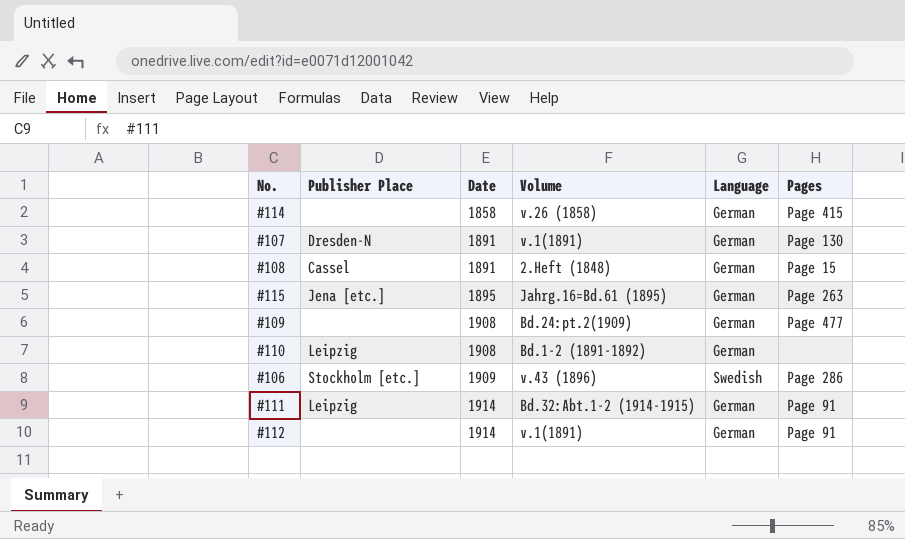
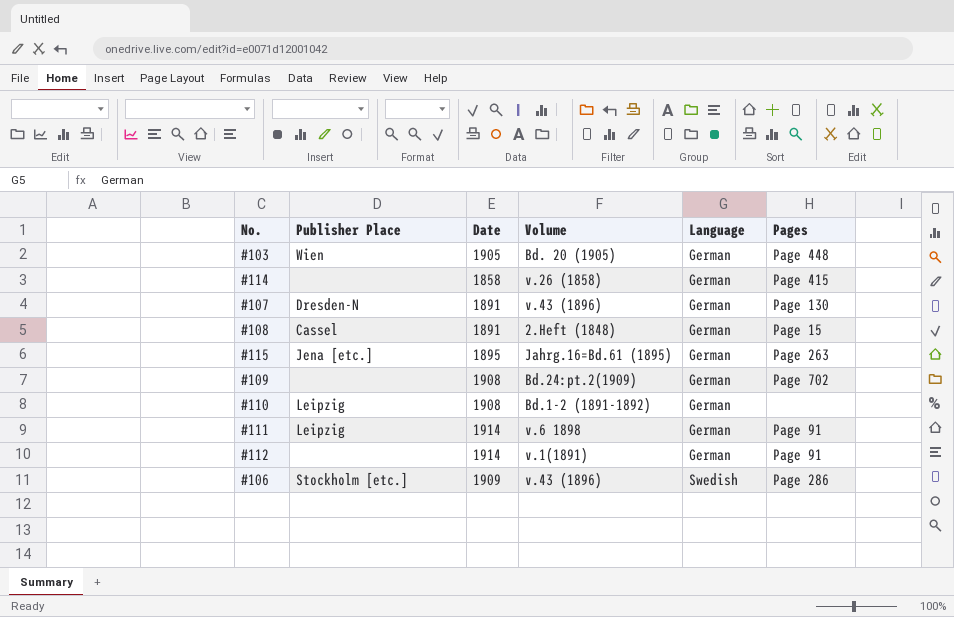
row order: Date ascending -> Language ascending
row #103: none -> Wien | 1905 | Bd. 20 (1905) | German | Page 448
#107 | Volume: v.1(1891) -> v.43 (1896)
#109 | Pages: Page 477 -> Page 702
#111 | Volume: Bd.32:Abt.1-2 (1914-1915) -> v.6 1898

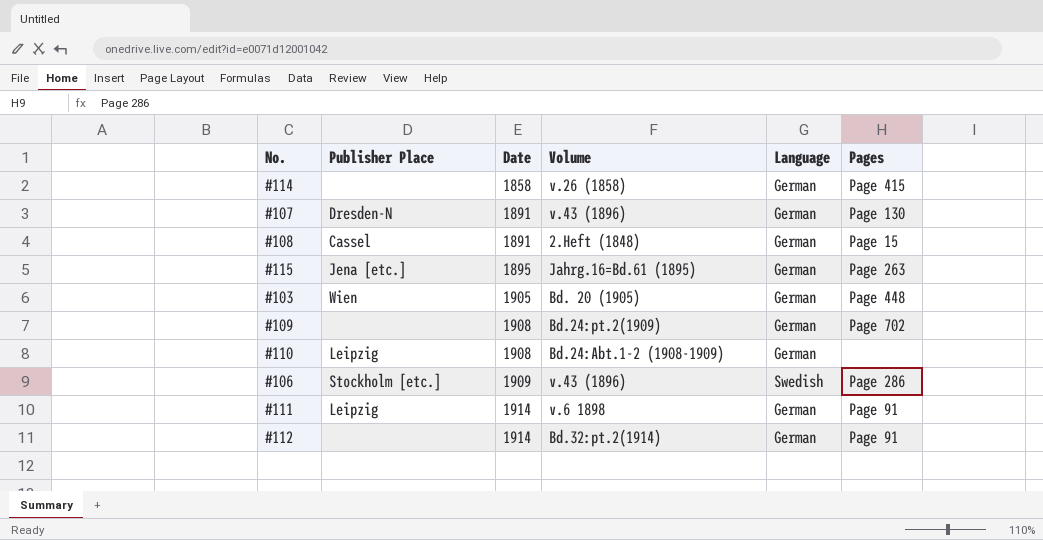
row order: Language ascending -> Date ascending
#110 | Volume: Bd.1-2 (1891-1892) -> Bd.24:Abt.1-2 (1908-1909)
#112 | Volume: v.1(1891) -> Bd.32:pt.2(1914)

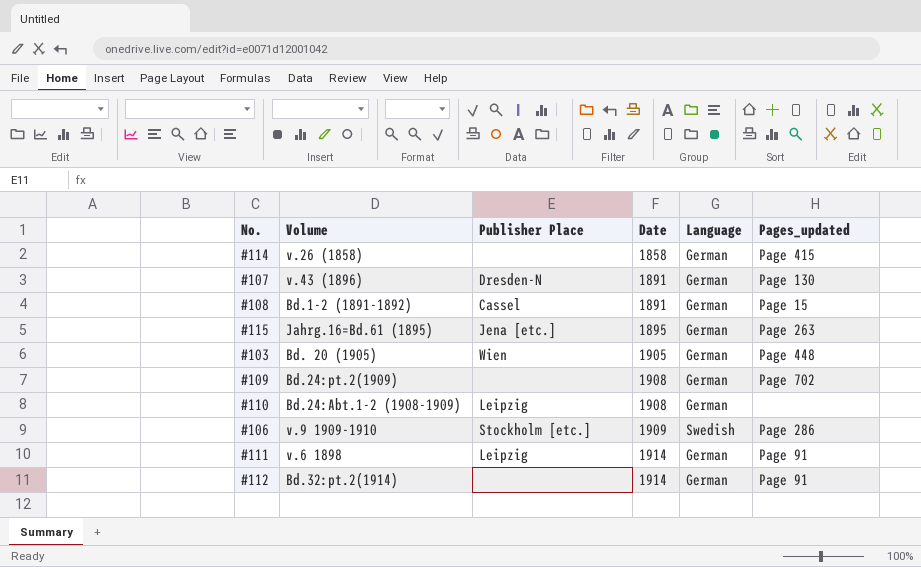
column Volume | position: 4 -> 2
column name: Pages -> Pages_updated
#108 | Volume: 2.Heft (1848) -> Bd.1-2 (1891-1892)
#106 | Volume: v.43 (1896) -> v.9 1909-1910

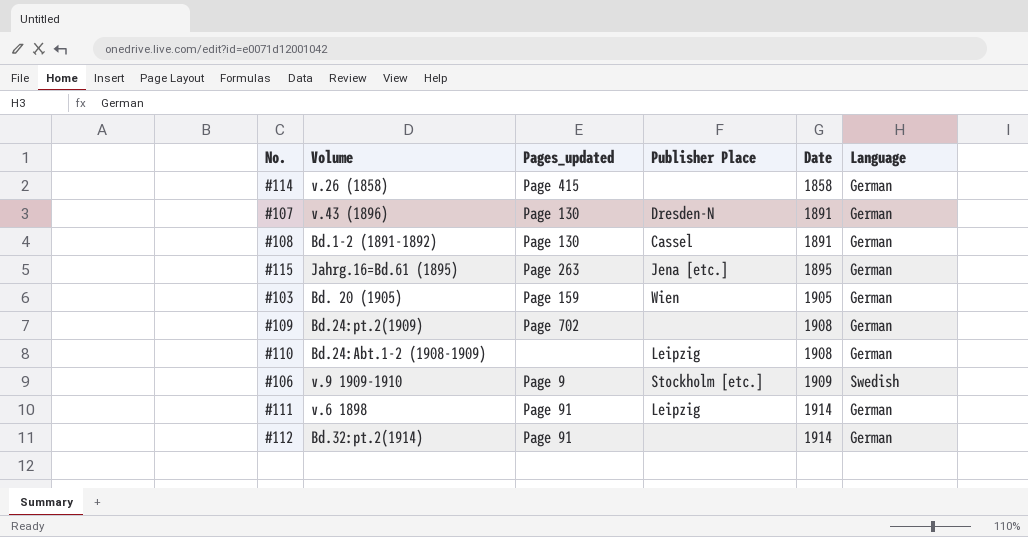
column Pages_updated | position: 6 -> 3
#108 | Pages_updated: Page 15 -> Page 130
#103 | Pages_updated: Page 448 -> Page 159
#106 | Pages_updated: Page 286 -> Page 9

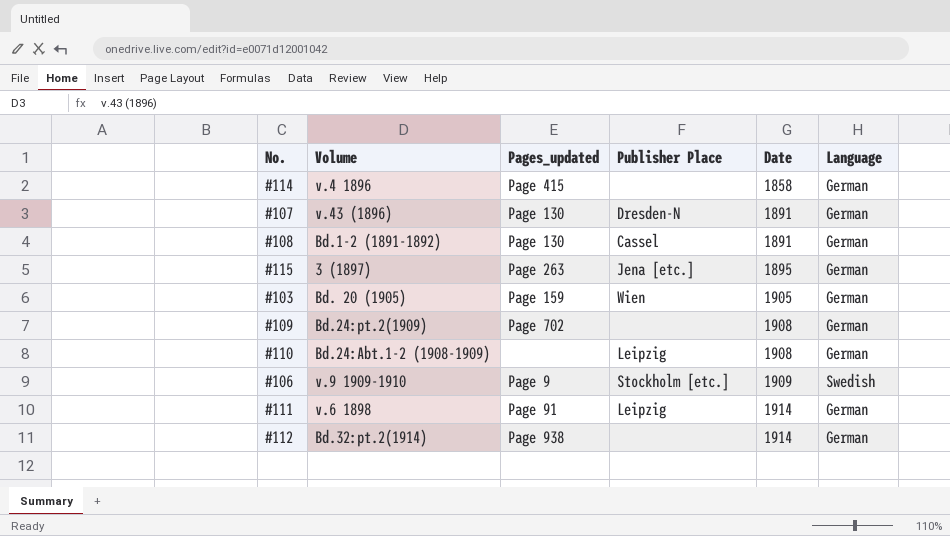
#114 | Volume: v.26 (1858) -> v.4 1896
#115 | Volume: Jahrg.16=Bd.61 (1895) -> 3 (1897)
#112 | Pages_updated: Page 91 -> Page 938

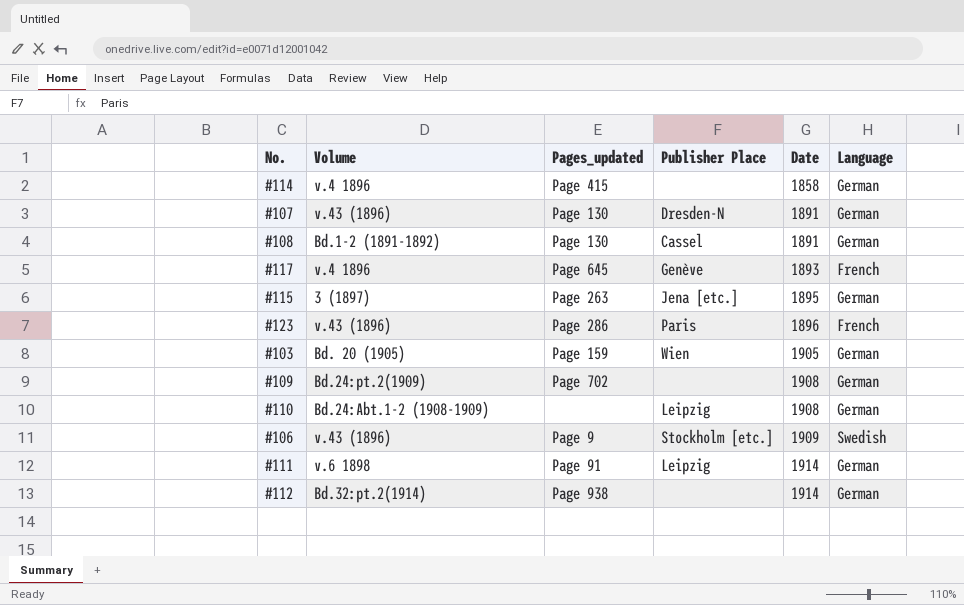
row #117: none -> v.4 1896 | Page 645 | Genève | 1893 | French
row #123: none -> v.43 (1896) | Page 286 | Paris | 1896 | French
#106 | Volume: v.9 1909-1910 -> v.43 (1896)

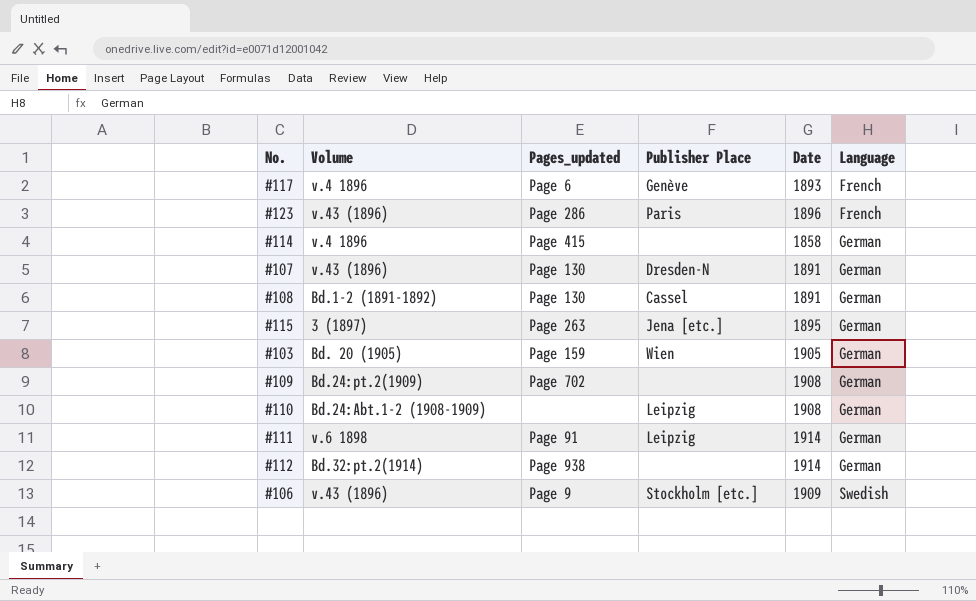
row order: Date ascending -> Language ascending
#117 | Pages_updated: Page 645 -> Page 6

